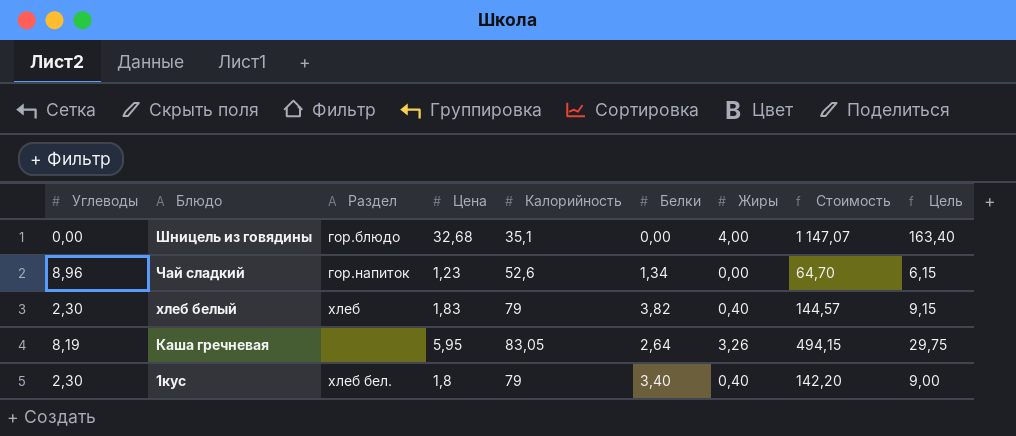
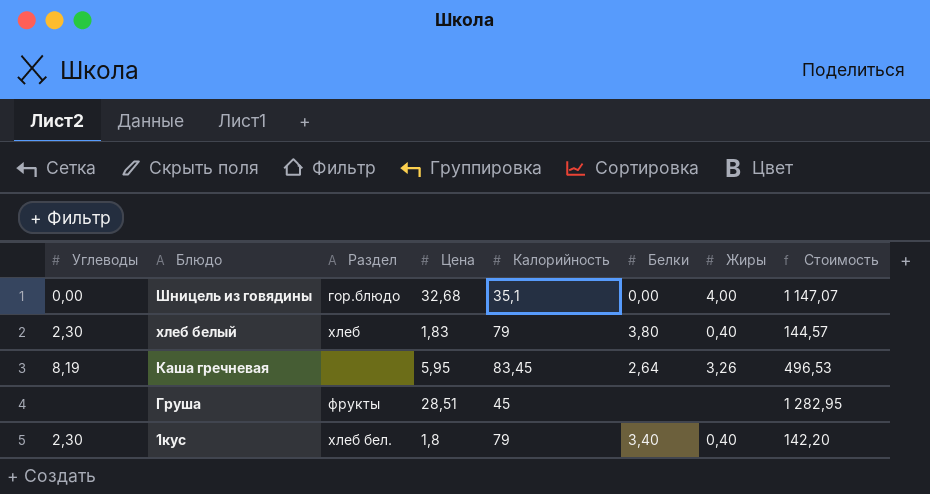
column Цель | formula: [Цена] * 5 -> none
row Чай сладкий: 8,96 | гор.напиток | 1,23 | 52,6 | 1,34 | 0,00 | 64,70 | 6,15 -> none
хлеб белый | Белки: 3,82 -> 3,80
Каша гречневая | Калорийность: 83,05 -> 83,45
Каша гречневая | Стоимость: 494,15 -> 496,53
row Груша: none -> none | фрукты | 28,51 | 45 | none | none | 1 282,95

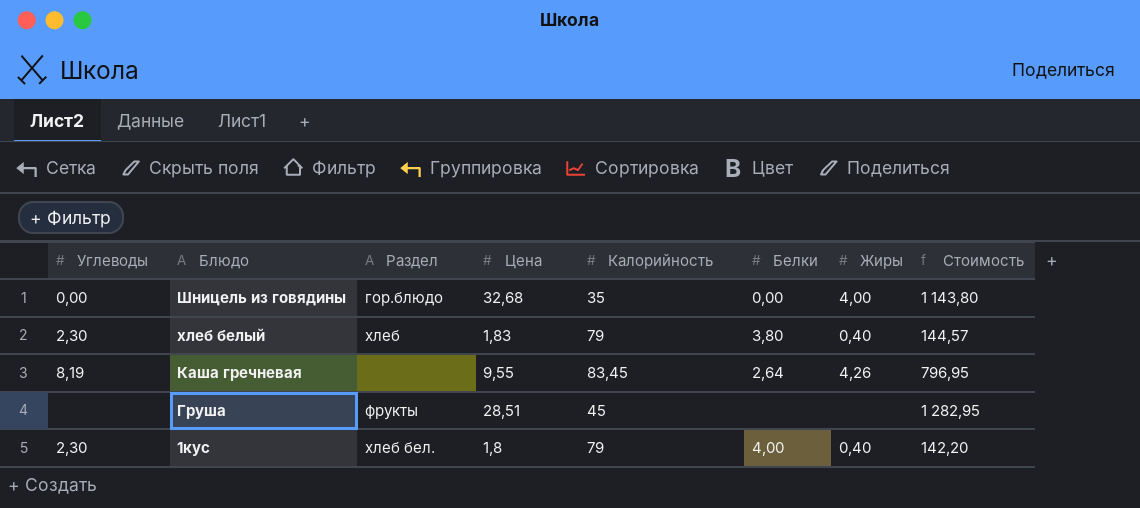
Шницель из говядины | Калорийность: 35,1 -> 35
Шницель из говядины | Стоимость: 1 147,07 -> 1 143,80
Каша гречневая | Цена: 5,95 -> 9,55
Каша гречневая | Жиры: 3,26 -> 4,26
Каша гречневая | Стоимость: 496,53 -> 796,95
1кус | Белки: 3,40 -> 4,00

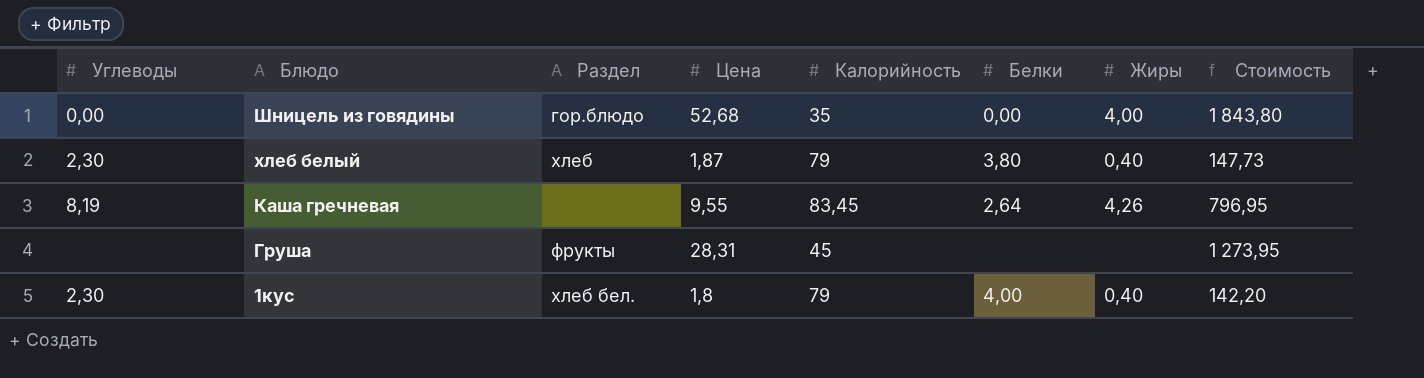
Шницель из говядины | Цена: 32,68 -> 52,68
Шницель из говядины | Стоимость: 1 143,80 -> 1 843,80
хлеб белый | Цена: 1,83 -> 1,87
хлеб белый | Стоимость: 144,57 -> 147,73
Груша | Цена: 28,51 -> 28,31
Груша | Стоимость: 1 282,95 -> 1 273,95

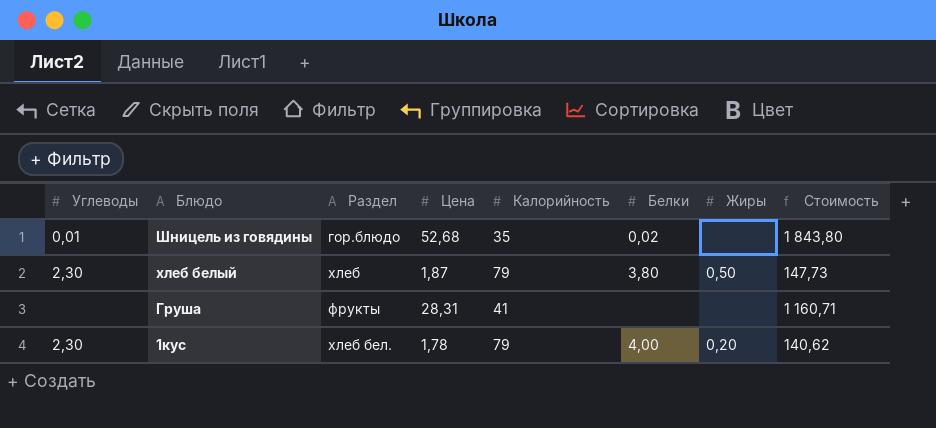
row Каша гречневая: 8,19 | none | 9,55 | 83,45 | 2,64 | 4,26 | 796,95 -> none
Шницель из говядины | Углеводы: 0,00 -> 0,01
Шницель из говядины | Белки: 0,00 -> 0,02
Шницель из говядины | Жиры: 4,00 -> none
хлеб белый | Жиры: 0,40 -> 0,50
Груша | Калорийность: 45 -> 41
Груша | Стоимость: 1 273,95 -> 1 160,71
1кус | Цена: 1,8 -> 1,78
1кус | Жиры: 0,40 -> 0,20
1кус | Стоимость: 142,20 -> 140,62

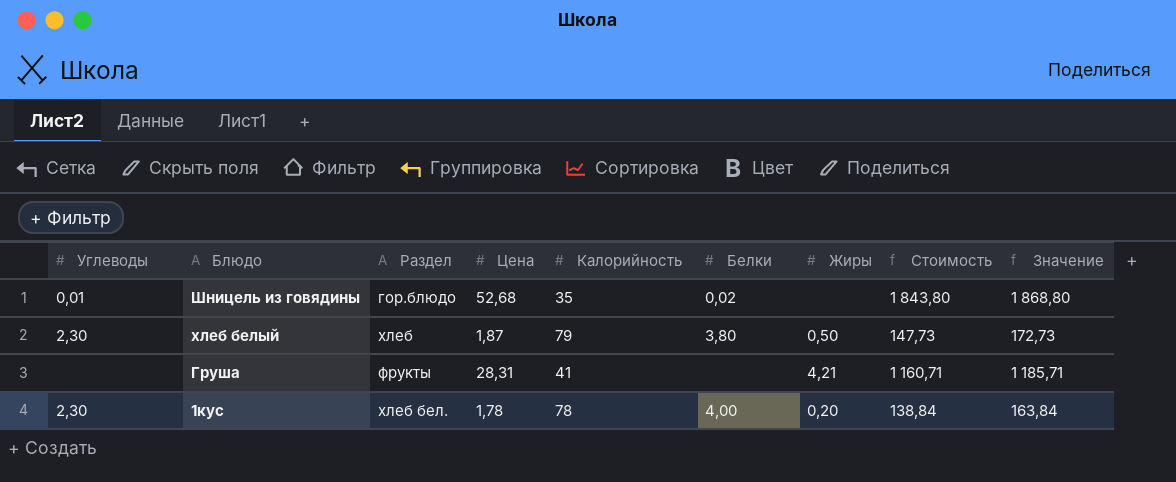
column Значение | formula: none -> [Стоимость] + 25
Груша | Жиры: none -> 4,21
1кус | Калорийность: 79 -> 78
1кус | Стоимость: 140,62 -> 138,84

